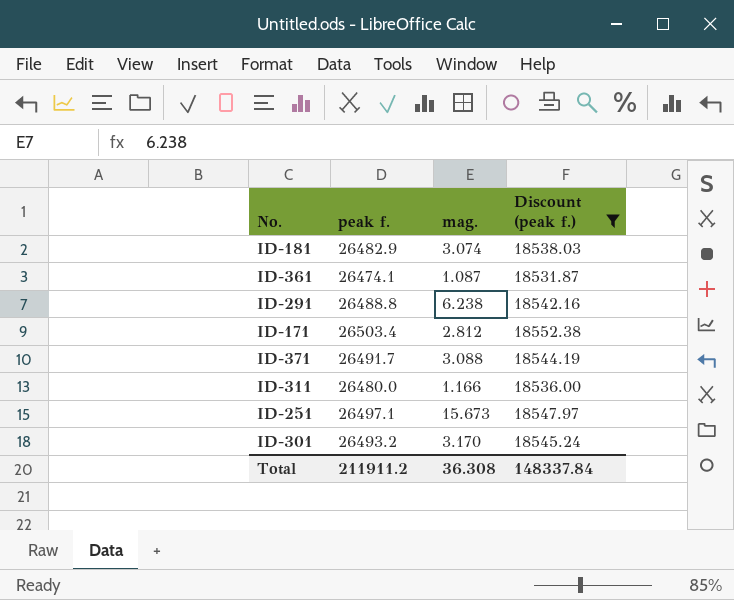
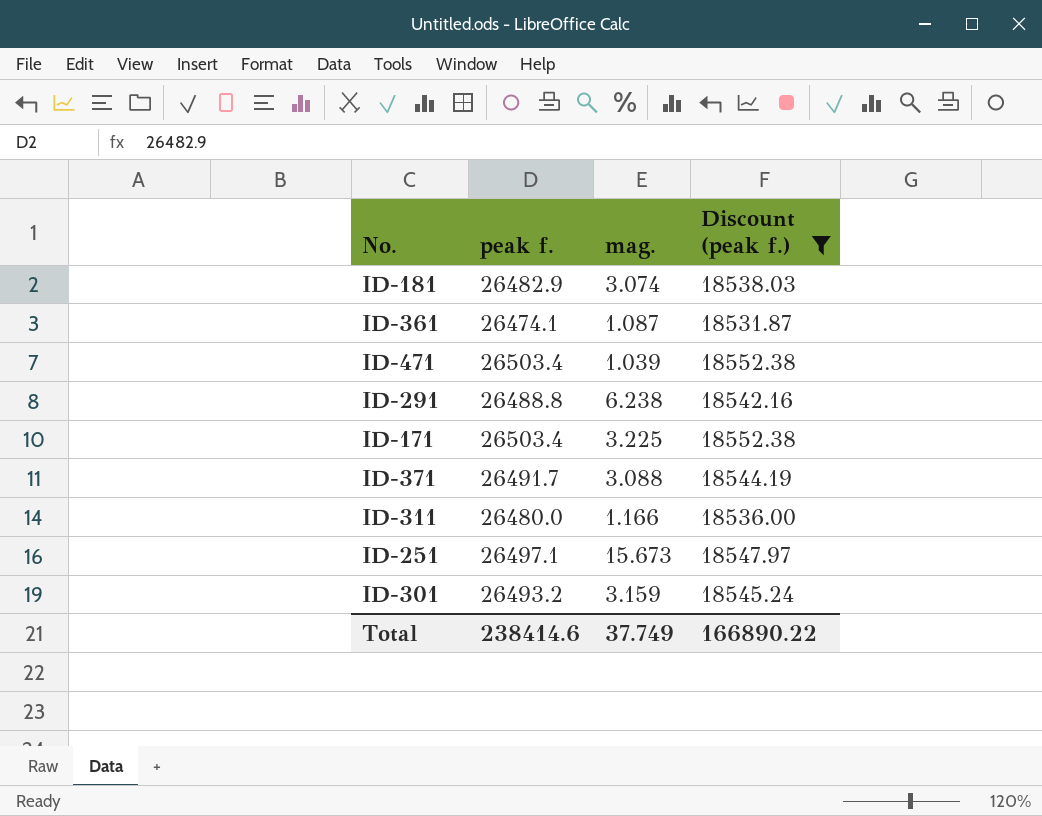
row ID-471: none -> 26503.4 | 1.039 | 18552.38
ID-171 | mag.: 2.812 -> 3.225
ID-301 | mag.: 3.170 -> 3.159
Total | peak f.: 211911.2 -> 238414.6
Total | mag.: 36.308 -> 37.749
Total | Discount (peak f.): 148337.84 -> 166890.22

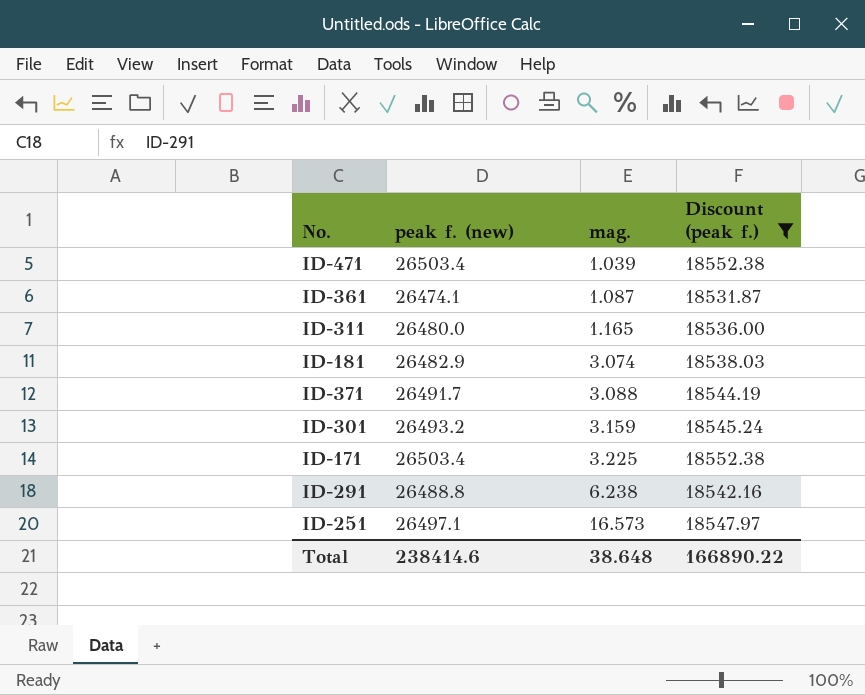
row order: none -> mag. ascending
column name: peak f. -> peak f. (new)
ID-311 | mag.: 1.166 -> 1.165
ID-251 | mag.: 15.673 -> 16.573
Total | mag.: 37.749 -> 38.648

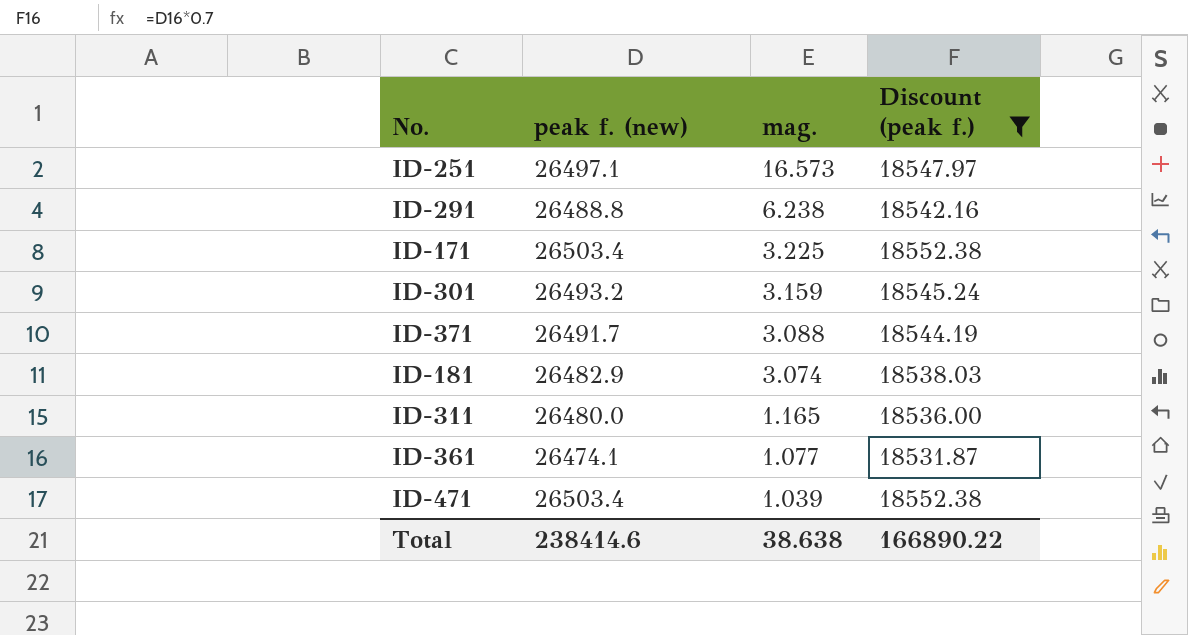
row order: mag. ascending -> mag. descending
ID-361 | mag.: 1.087 -> 1.077
Total | mag.: 38.648 -> 38.638

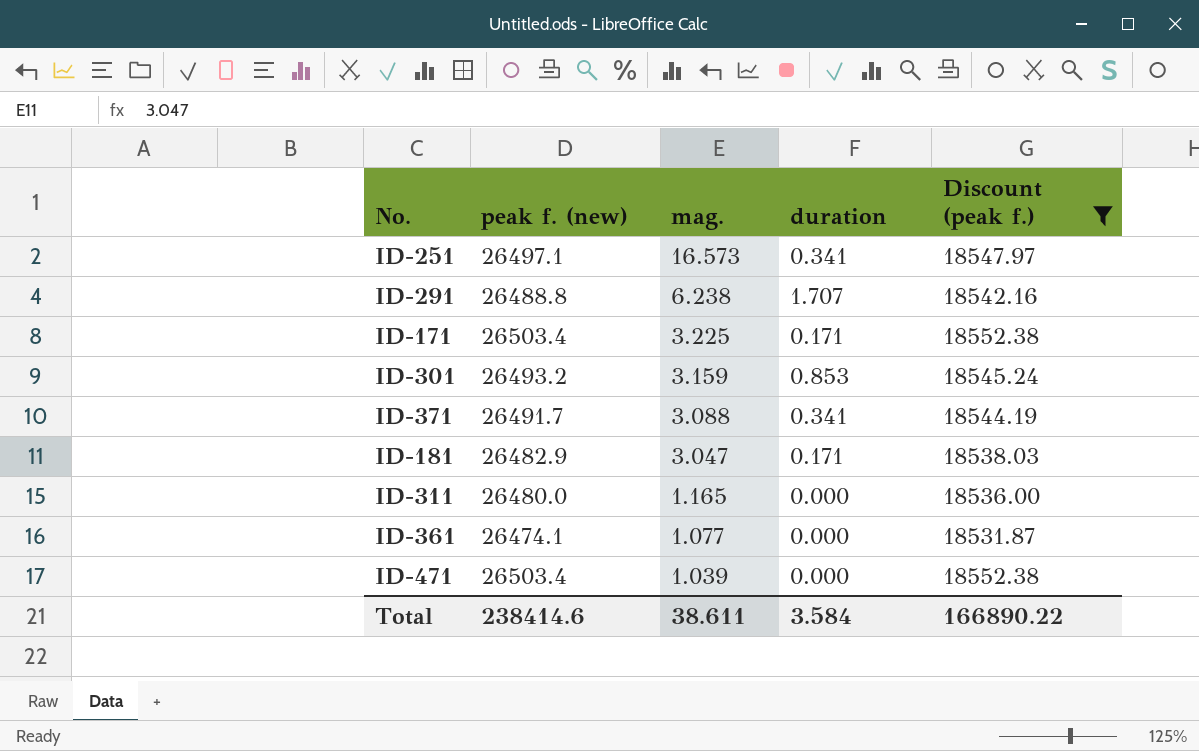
column duration | position: none -> 4
ID-181 | mag.: 3.074 -> 3.047
Total | mag.: 38.638 -> 38.611

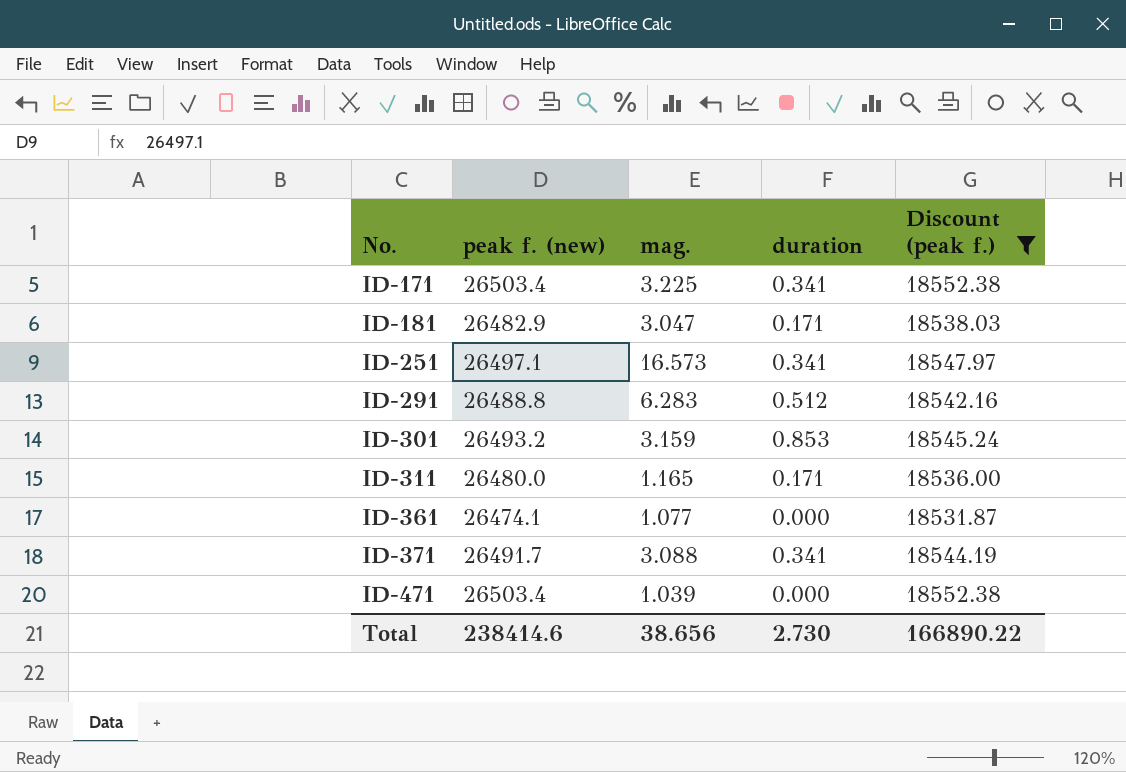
row order: mag. descending -> No. ascending
ID-171 | duration: 0.171 -> 0.341
ID-291 | mag.: 6.238 -> 6.283
ID-291 | duration: 1.707 -> 0.512
ID-311 | duration: 0.000 -> 0.171
Total | mag.: 38.611 -> 38.656
Total | duration: 3.584 -> 2.730

